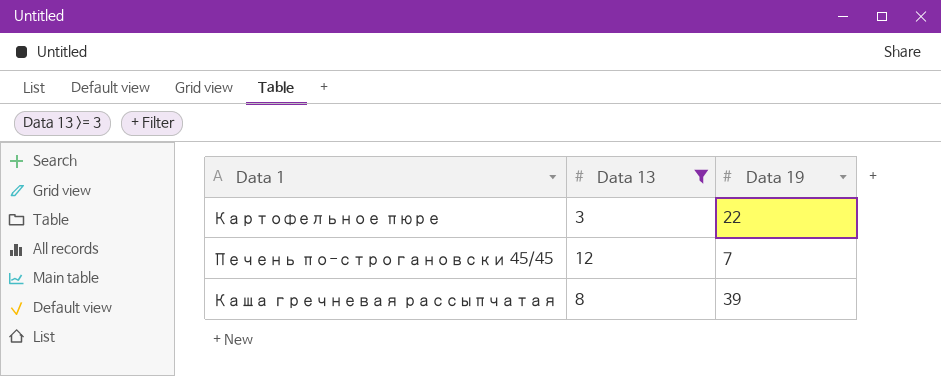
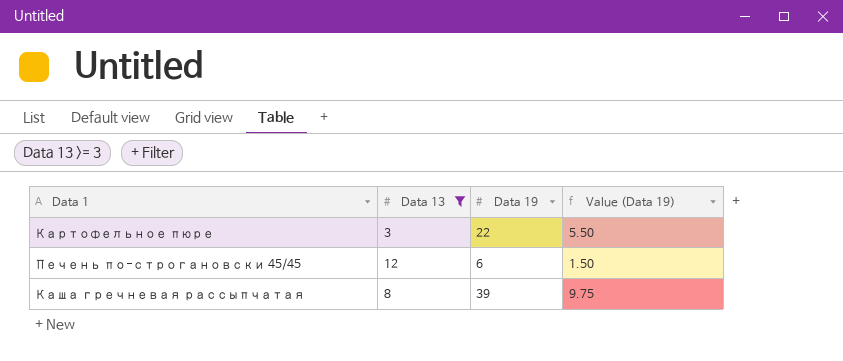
column Value (Data 19) | formula: none -> [Data 19] * 0.25
Печень по-строгановски 45/45 | Data 19: 7 -> 6

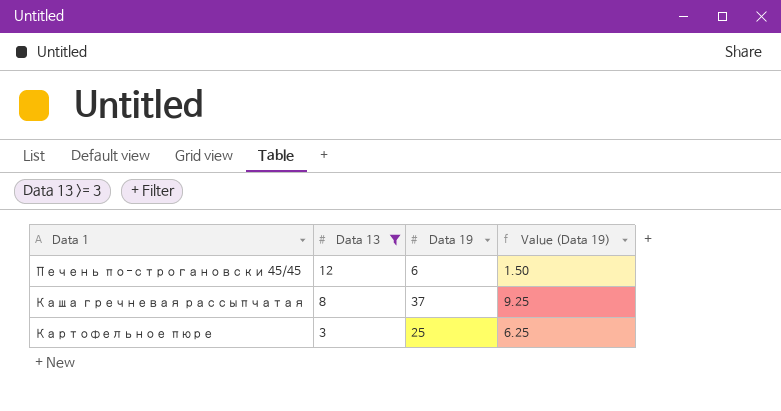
row order: none -> Data 1 descending
Каша гречневая рассыпчатая | Data 19: 39 -> 37
Каша гречневая рассыпчатая | Value (Data 19): 9.75 -> 9.25
Картофельное пюре | Data 19: 22 -> 25
Картофельное пюре | Value (Data 19): 5.50 -> 6.25

